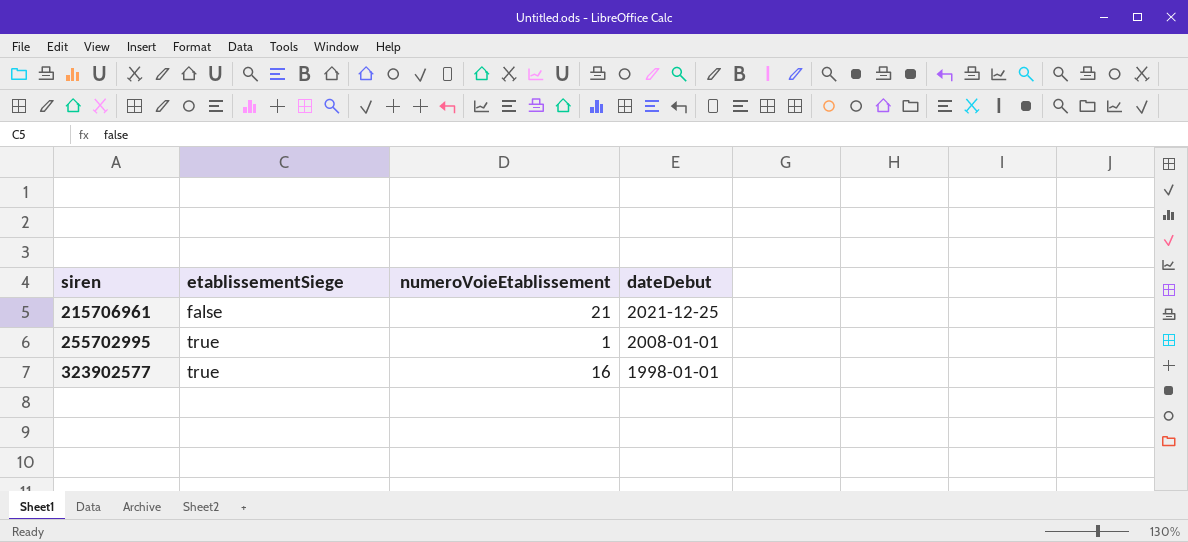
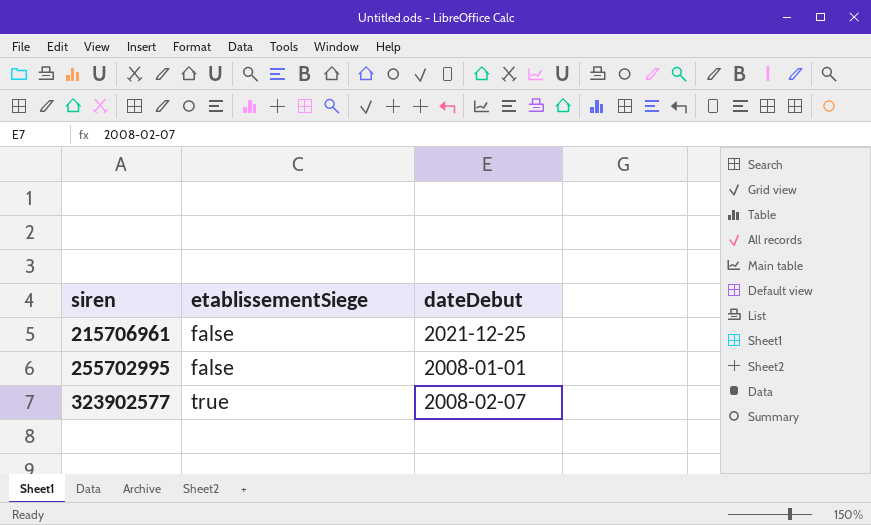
column numeroVoieEtablissement | position: 3 -> none
255702995 | etablissementSiege: true -> false
323902577 | dateDebut: 1998-01-01 -> 2008-02-07

